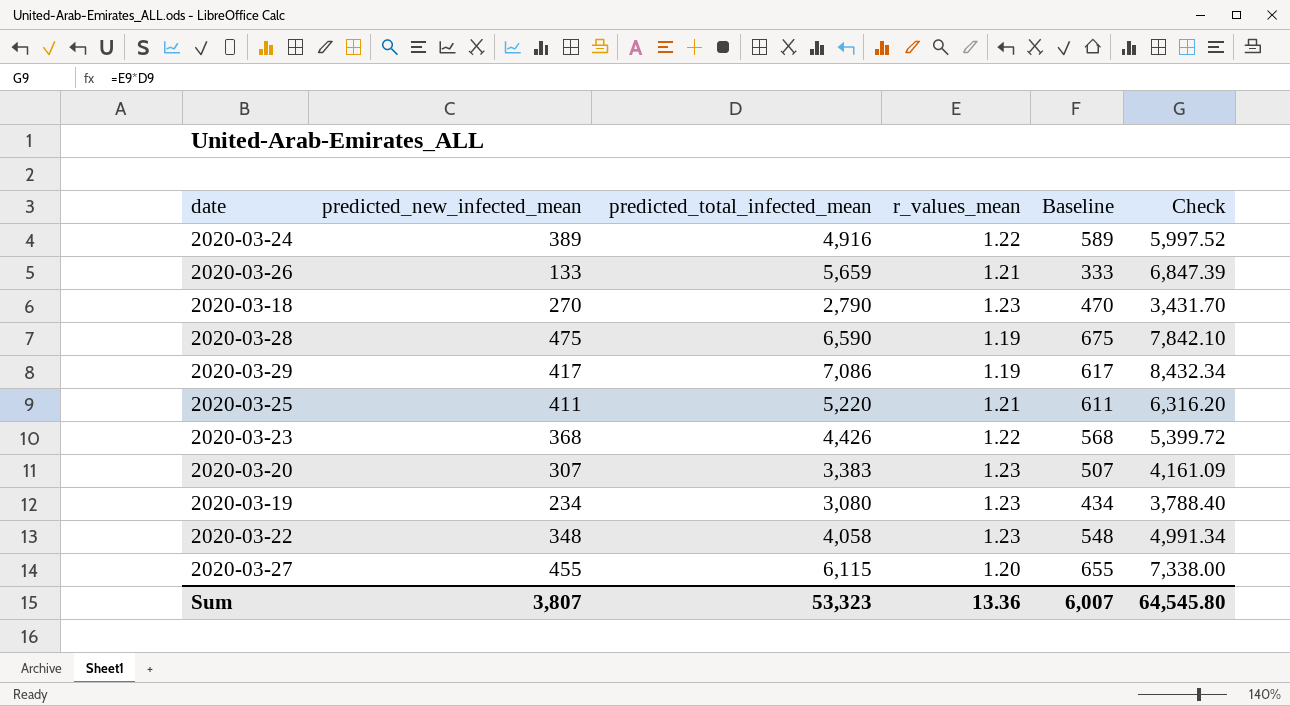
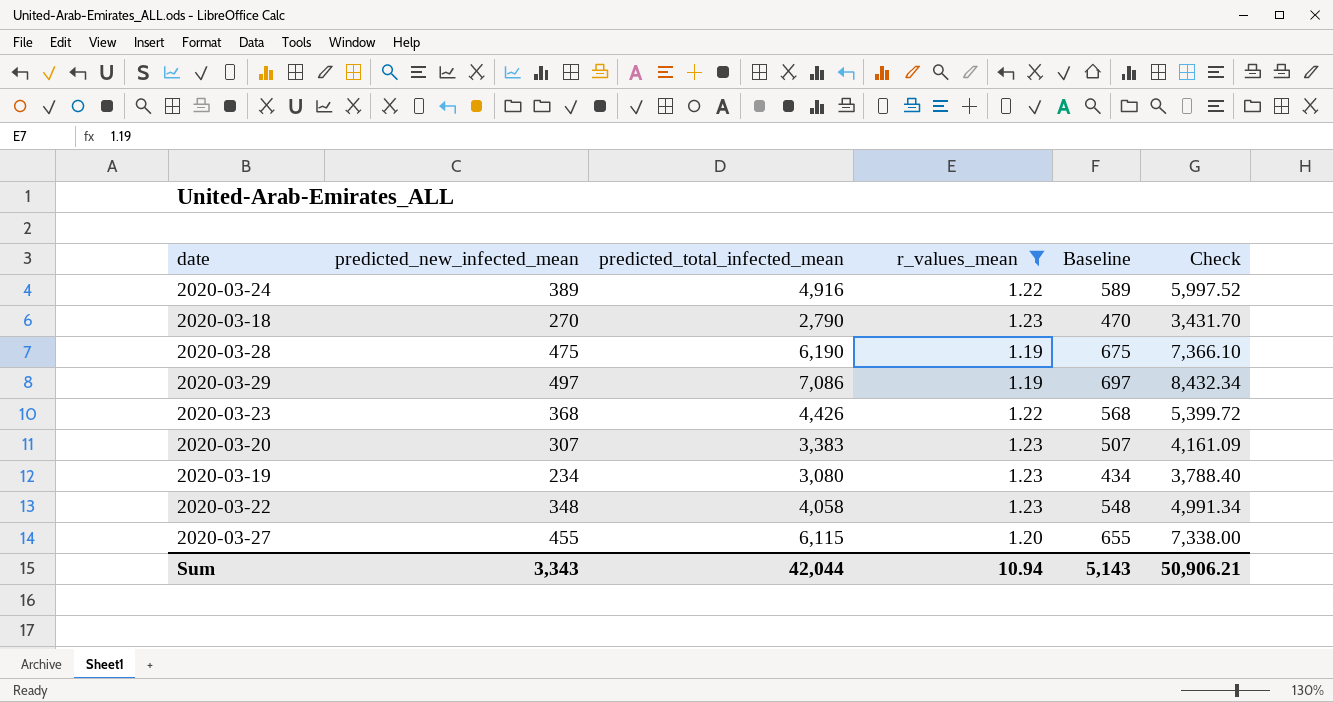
filter: none -> r_values_mean != 1.21
2020-03-28 | predicted_total_infected_mean: 6,590 -> 6,190
2020-03-28 | Check: 7,842.10 -> 7,366.10
2020-03-29 | predicted_new_infected_mean: 417 -> 497
2020-03-29 | Baseline: 617 -> 697
Sum | predicted_new_infected_mean: 3,807 -> 3,343
Sum | predicted_total_infected_mean: 53,323 -> 42,044
Sum | r_values_mean: 13.36 -> 10.94
Sum | Baseline: 6,007 -> 5,143
Sum | Check: 64,545.80 -> 50,906.21

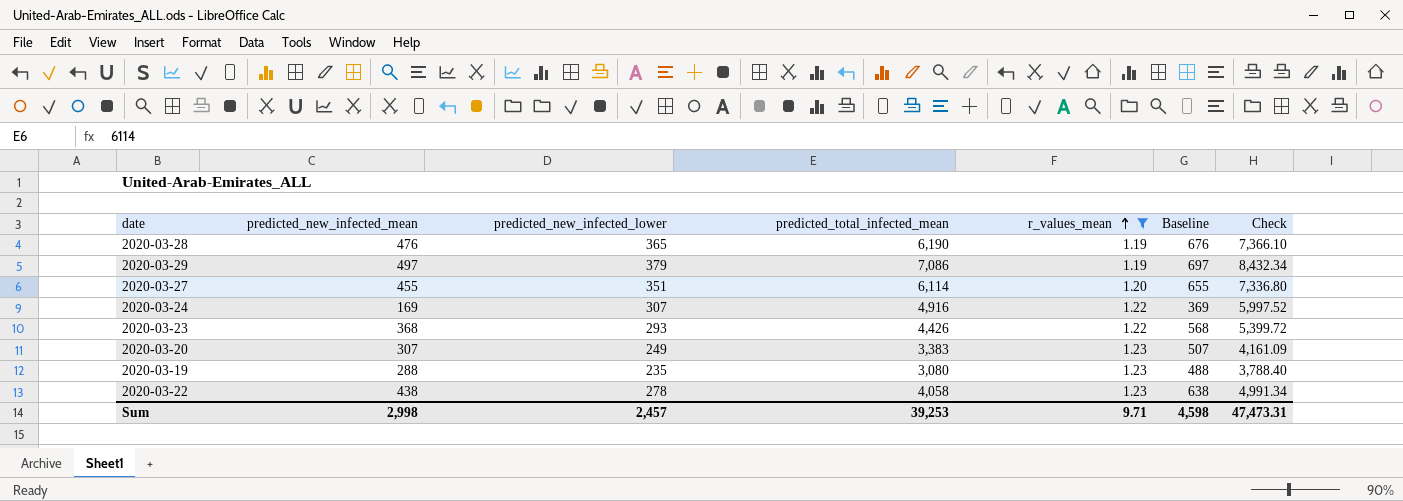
row order: none -> r_values_mean ascending
column predicted_new_infected_lower | position: none -> 3
row 2020-03-18: 270 | 2,790 | 1.23 | 470 | 3,431.70 -> none
2020-03-28 | predicted_new_infected_mean: 475 -> 476
2020-03-28 | Baseline: 675 -> 676
2020-03-27 | predicted_total_infected_mean: 6,115 -> 6,114
2020-03-27 | Check: 7,338.00 -> 7,336.80
2020-03-24 | predicted_new_infected_mean: 389 -> 169
2020-03-24 | Baseline: 589 -> 369
2020-03-19 | predicted_new_infected_mean: 234 -> 288
2020-03-19 | Baseline: 434 -> 488
2020-03-22 | predicted_new_infected_mean: 348 -> 438
2020-03-22 | Baseline: 548 -> 638
Sum | predicted_new_infected_mean: 3,343 -> 2,998
Sum | predicted_total_infected_mean: 42,044 -> 39,253
Sum | r_values_mean: 10.94 -> 9.71
Sum | Baseline: 5,143 -> 4,598
Sum | Check: 50,906.21 -> 47,473.31

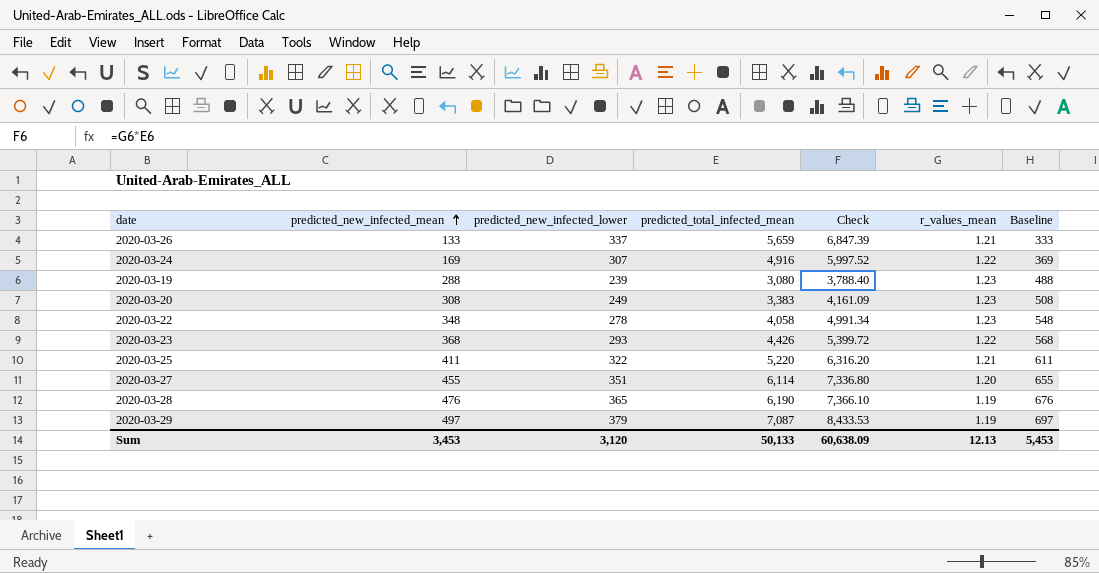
filter: r_values_mean != 1.21 -> none
row order: r_values_mean ascending -> predicted_new_infected_mean ascending
column Check | position: 7 -> 5
2020-03-19 | predicted_new_infected_lower: 235 -> 239
2020-03-20 | predicted_new_infected_mean: 307 -> 308
2020-03-20 | Baseline: 507 -> 508
2020-03-22 | predicted_new_infected_mean: 438 -> 348
2020-03-22 | Baseline: 638 -> 548
2020-03-29 | predicted_total_infected_mean: 7,086 -> 7,087
2020-03-29 | Check: 8,432.34 -> 8,433.53
Sum | predicted_new_infected_mean: 2,998 -> 3,453
Sum | predicted_new_infected_lower: 2,457 -> 3,120
Sum | predicted_total_infected_mean: 39,253 -> 50,133
Sum | Check: 47,473.31 -> 60,638.09
Sum | r_values_mean: 9.71 -> 12.13
Sum | Baseline: 4,598 -> 5,453

